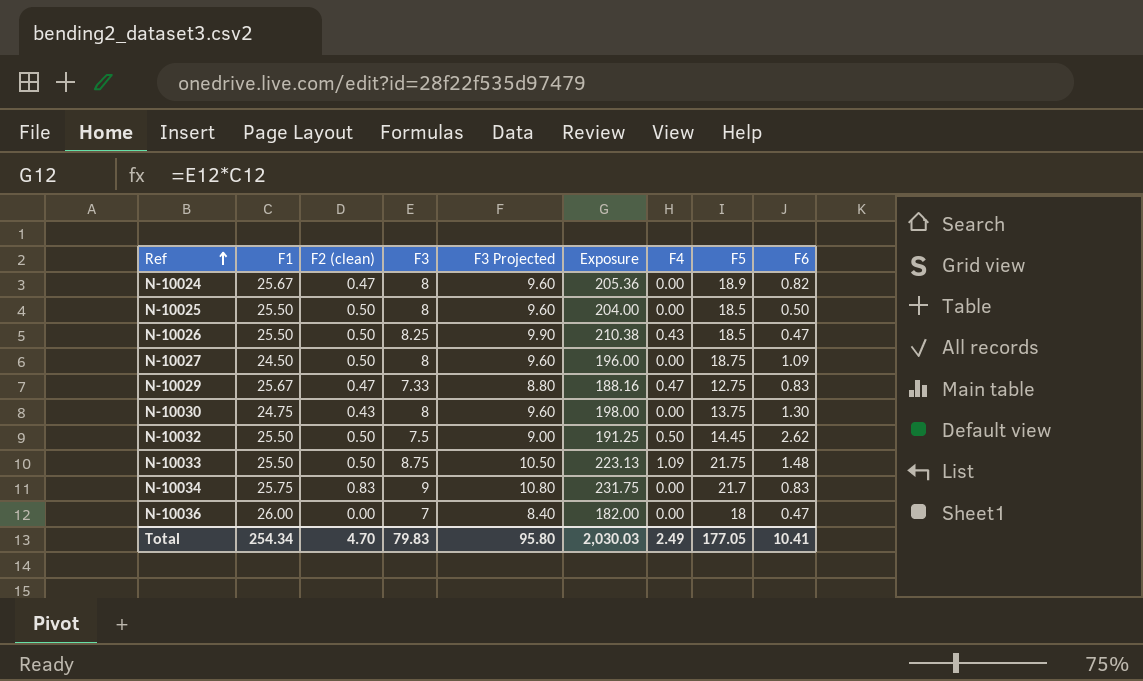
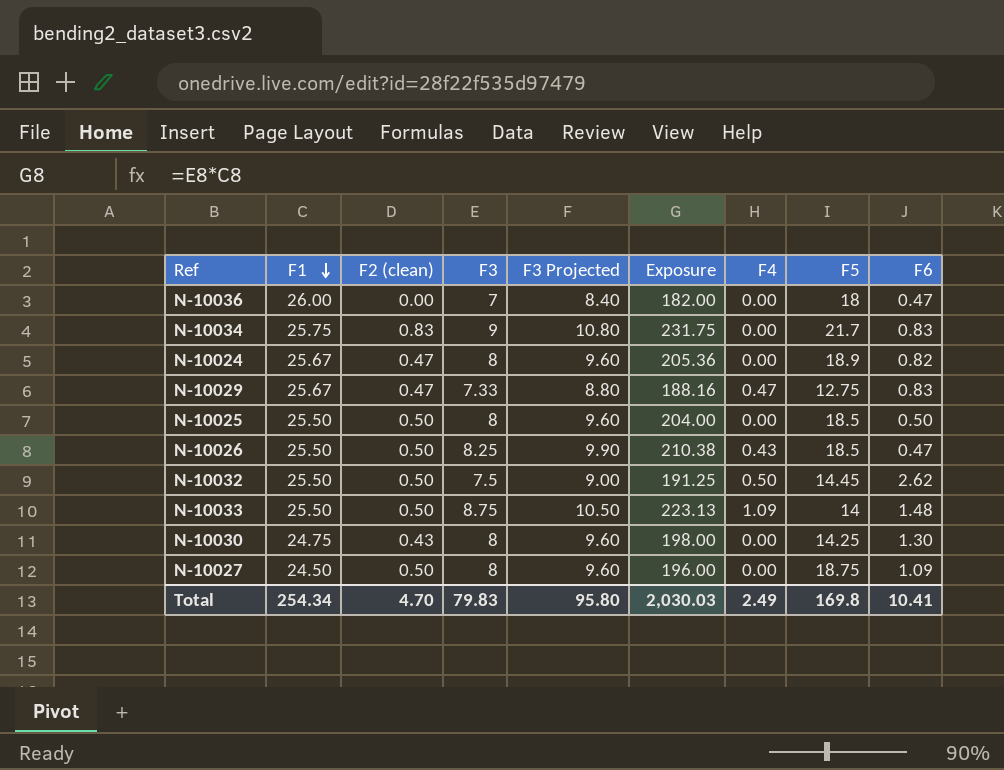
row order: Ref ascending -> F1 descending
N-10033 | F5: 21.75 -> 14
N-10030 | F5: 13.75 -> 14.25
Total | F5: 177.05 -> 169.8

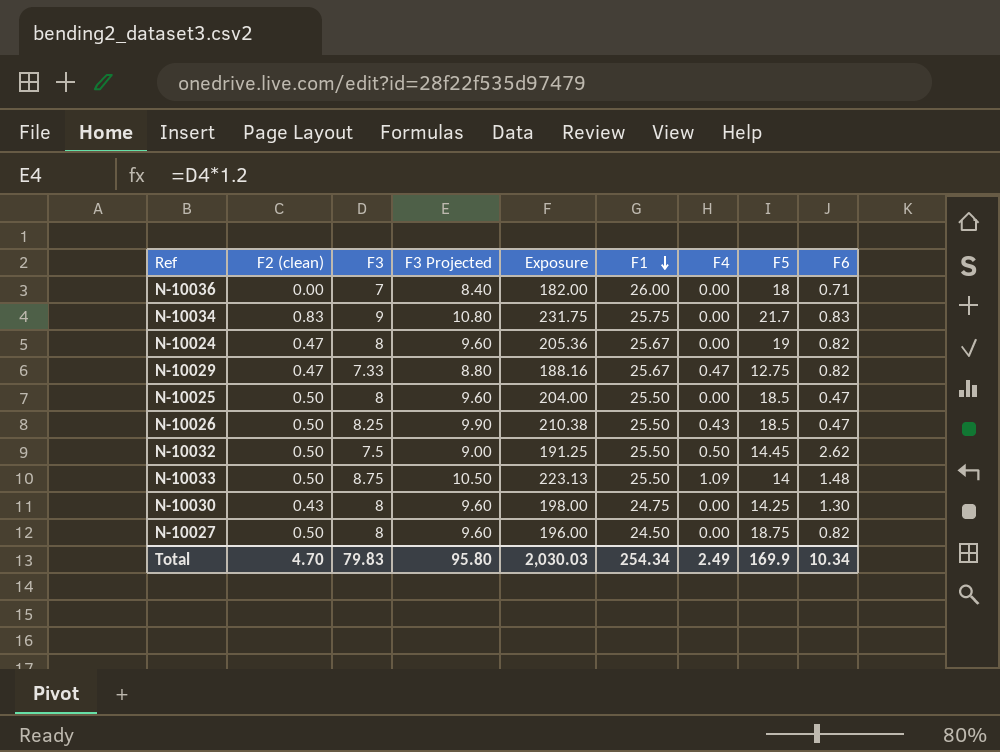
column F1 | position: 2 -> 6
N-10036 | F6: 0.47 -> 0.71
N-10024 | F5: 18.9 -> 19
N-10029 | F6: 0.83 -> 0.82
N-10025 | F6: 0.50 -> 0.47
N-10027 | F6: 1.09 -> 0.82
Total | F5: 169.8 -> 169.9
Total | F6: 10.41 -> 10.34

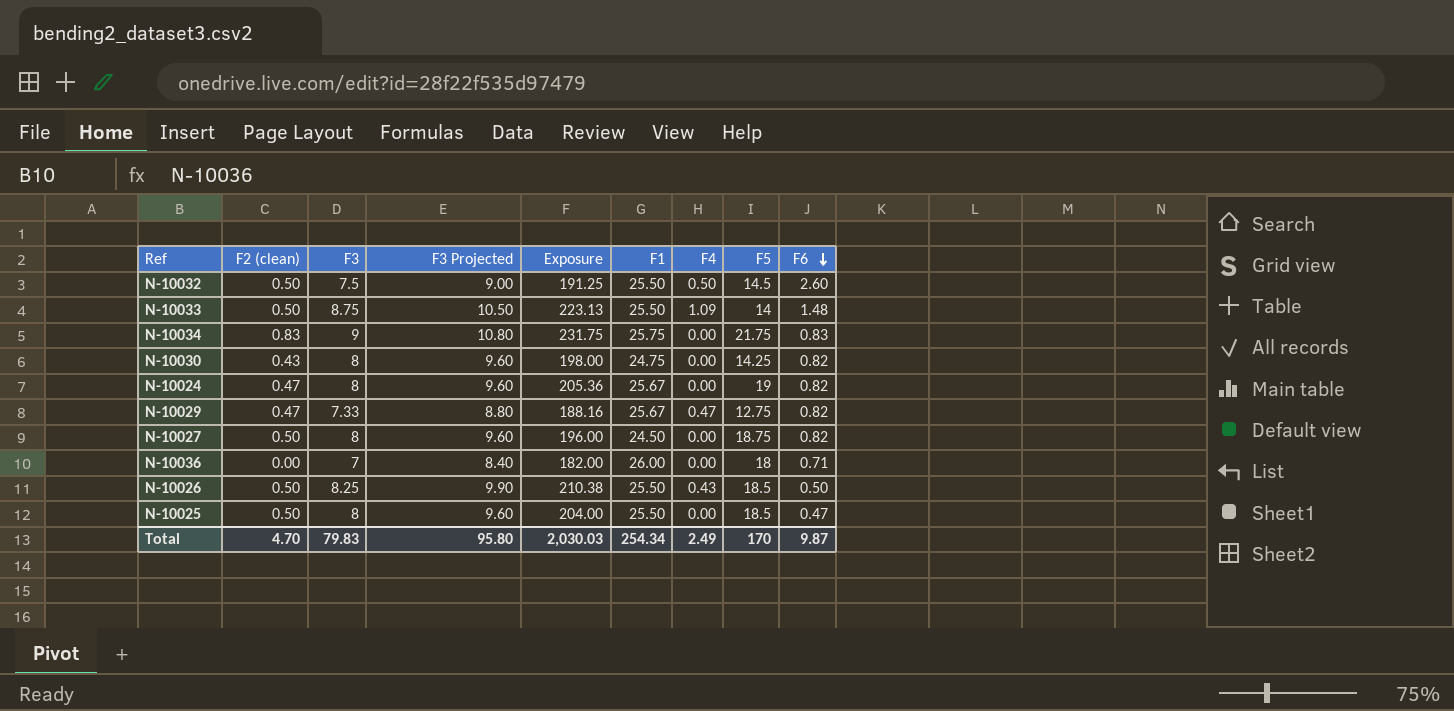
row order: F1 descending -> F6 descending
N-10032 | F5: 14.45 -> 14.5
N-10032 | F6: 2.62 -> 2.60
N-10034 | F5: 21.7 -> 21.75
N-10030 | F6: 1.30 -> 0.82
N-10026 | F6: 0.47 -> 0.50
Total | F5: 169.9 -> 170
Total | F6: 10.34 -> 9.87

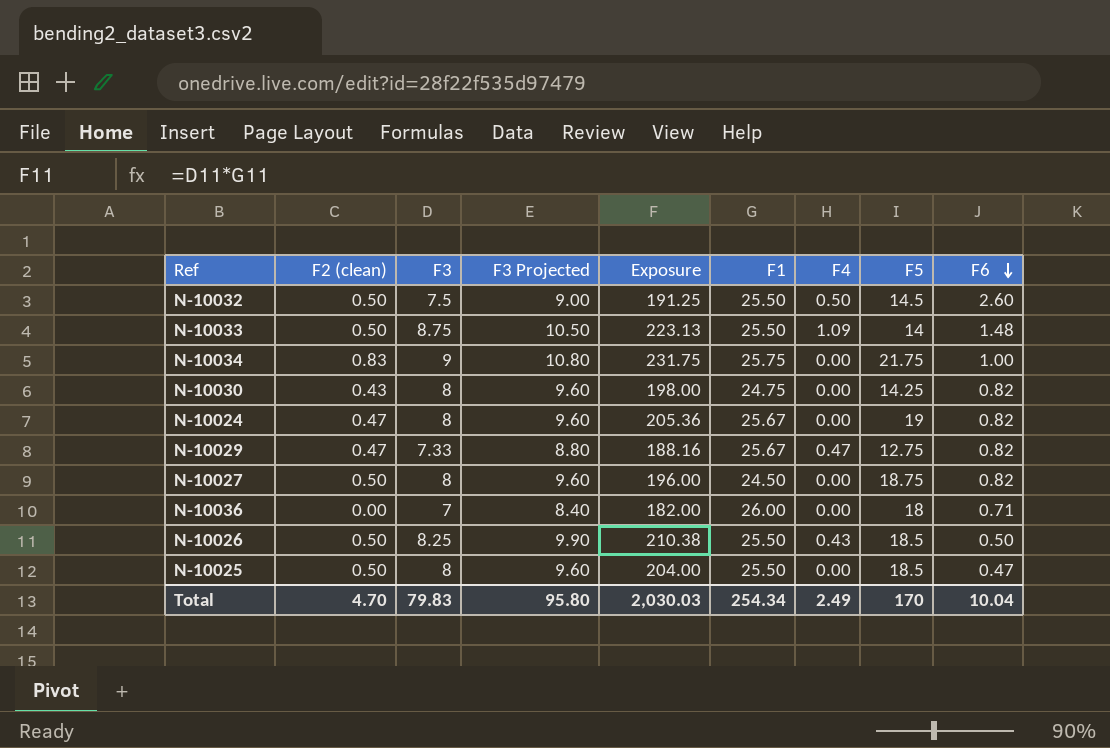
N-10034 | F6: 0.83 -> 1.00
Total | F6: 9.87 -> 10.04

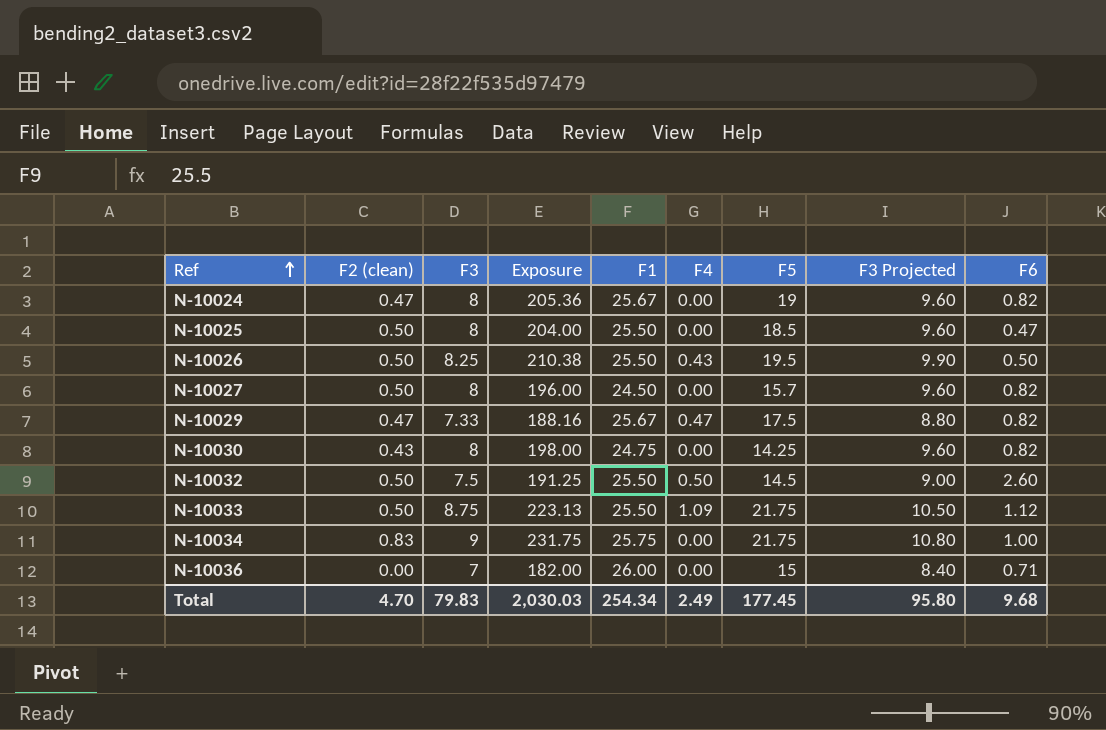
row order: F6 descending -> Ref ascending
column F3 Projected | position: 4 -> 8
N-10026 | F5: 18.5 -> 19.5
N-10027 | F5: 18.75 -> 15.7
N-10029 | F5: 12.75 -> 17.5
N-10033 | F5: 14 -> 21.75
N-10033 | F6: 1.48 -> 1.12
N-10036 | F5: 18 -> 15
Total | F5: 170 -> 177.45
Total | F6: 10.04 -> 9.68

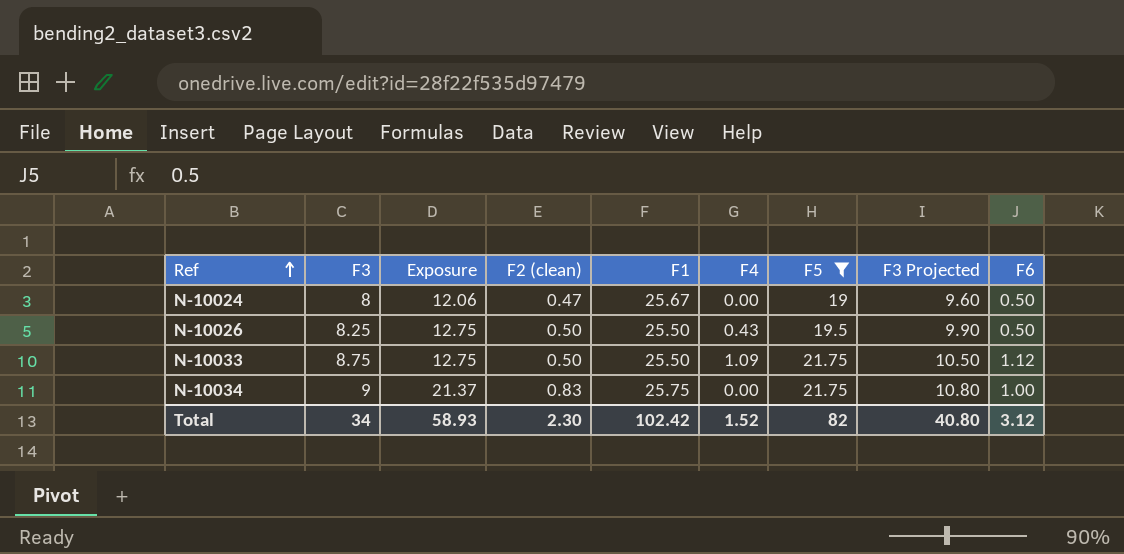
filter: none -> F5 >= 19
column Exposure | formula: [F3] * [F1] -> [F2 (clean)] * [F1]
column F2 (clean) | position: 2 -> 4
N-10024 | F6: 0.82 -> 0.50
Total | F3: 79.83 -> 34
Total | Exposure: 2,030.03 -> 58.93
Total | F2 (clean): 4.70 -> 2.30
Total | F1: 254.34 -> 102.42
Total | F4: 2.49 -> 1.52
Total | F5: 177.45 -> 82
Total | F3 Projected: 95.80 -> 40.80
Total | F6: 9.68 -> 3.12

